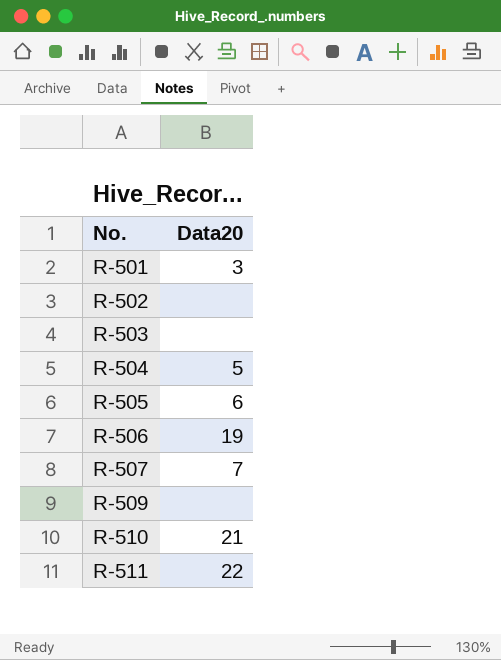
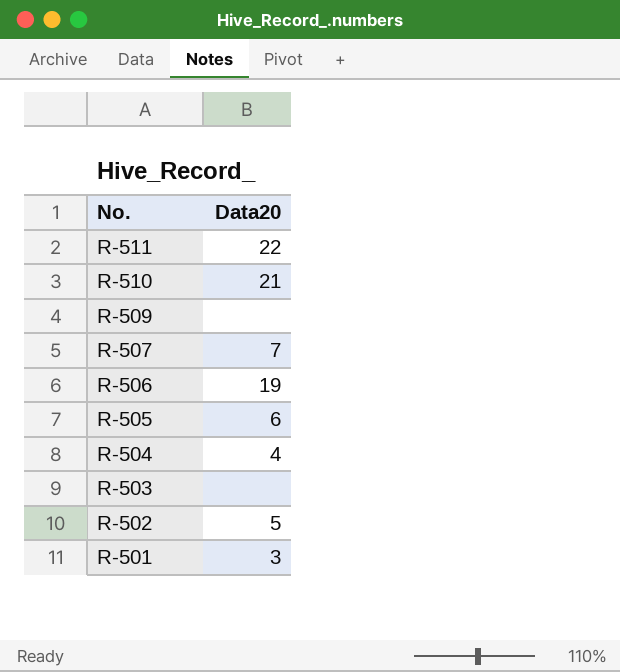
row order: No. ascending -> No. descending
R-504 | Data20: 5 -> 4
R-502 | Data20: none -> 5

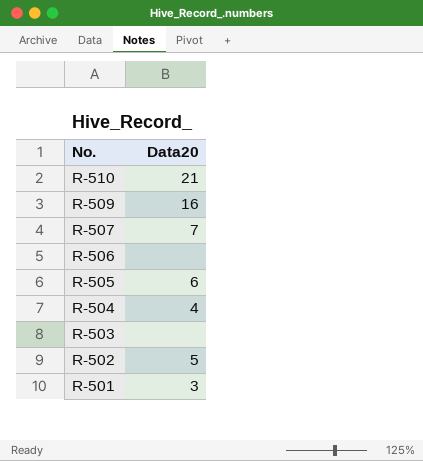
row R-511: 22 -> none
R-509 | Data20: none -> 16
R-506 | Data20: 19 -> none

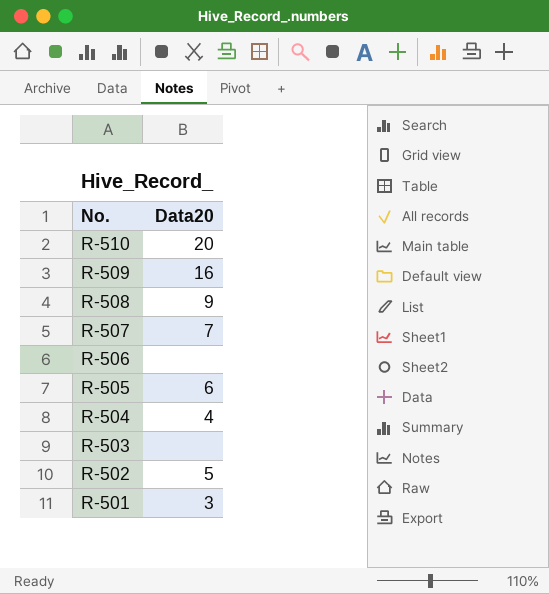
R-510 | Data20: 21 -> 20
row R-508: none -> 9

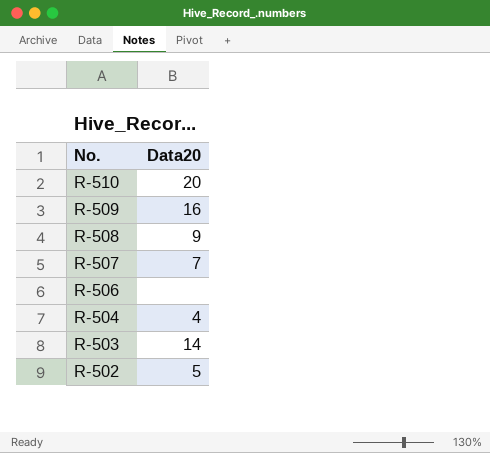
row R-505: 6 -> none
row R-501: 3 -> none
R-503 | Data20: none -> 14

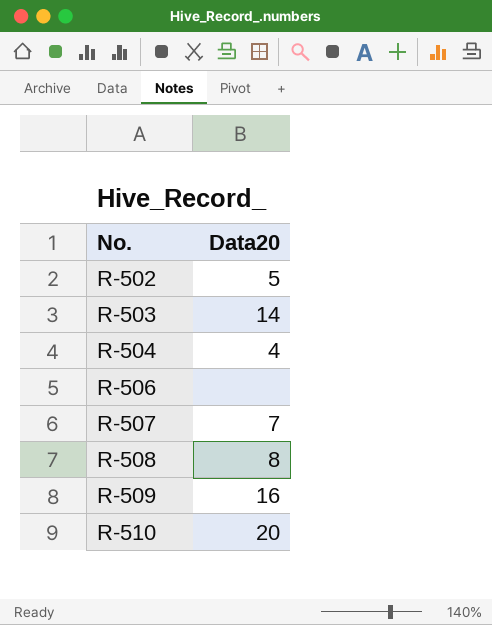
row order: No. descending -> No. ascending
R-508 | Data20: 9 -> 8

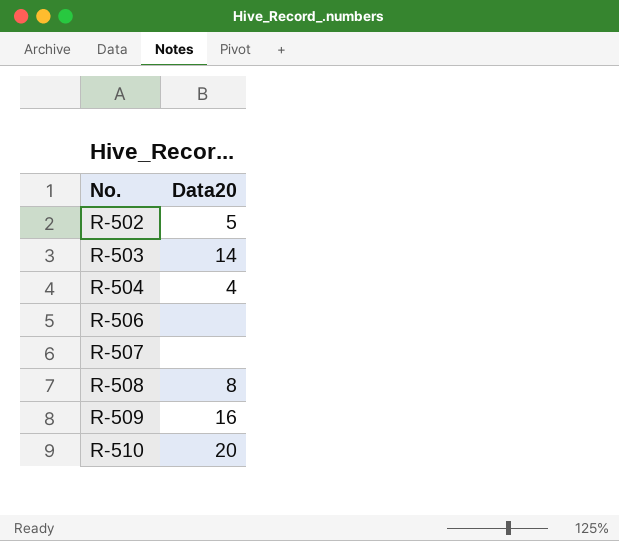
R-507 | Data20: 7 -> none

